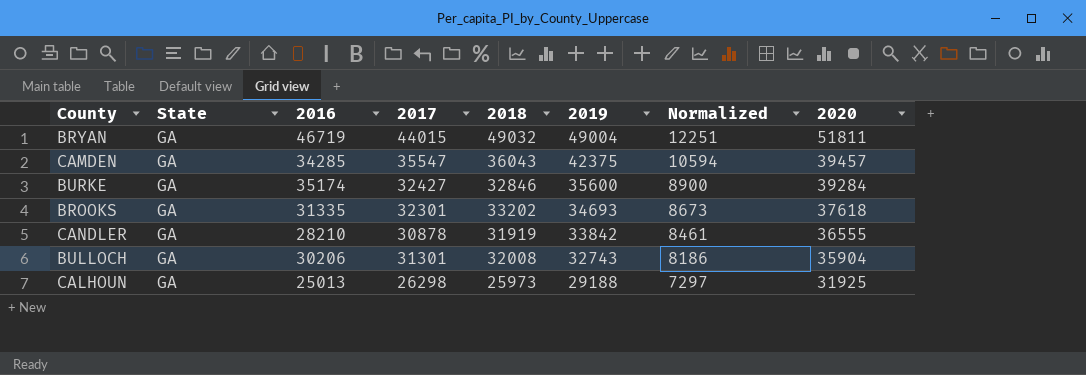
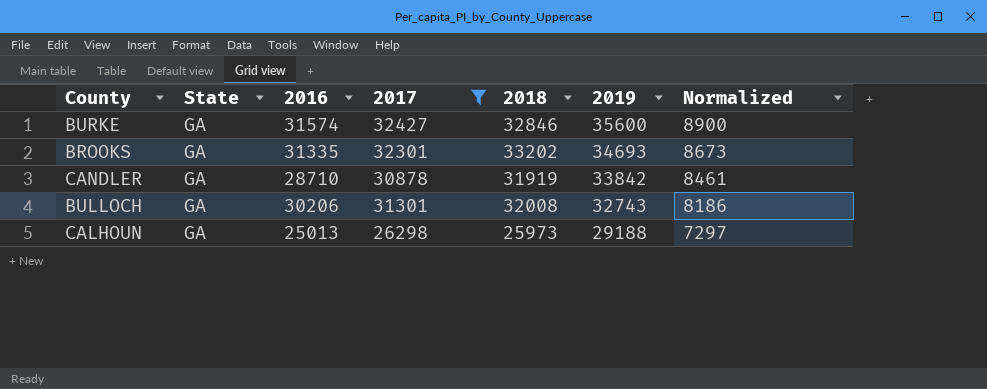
filter: none -> 2017 <= 32427
column 2020 | position: 8 -> none
BURKE | 2016: 35174 -> 31574
CANDLER | 2016: 28210 -> 28710

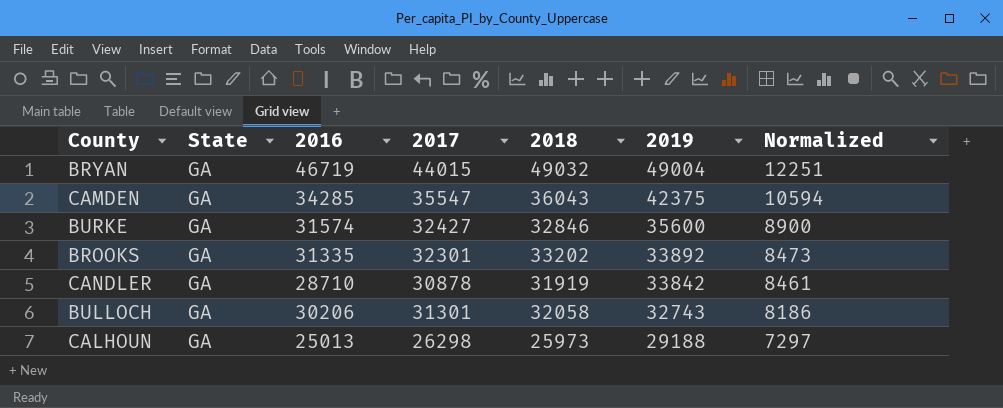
filter: 2017 <= 32427 -> none
BROOKS | 2019: 34693 -> 33892
BROOKS | Normalized: 8673 -> 8473
BULLOCH | 2018: 32008 -> 32058

